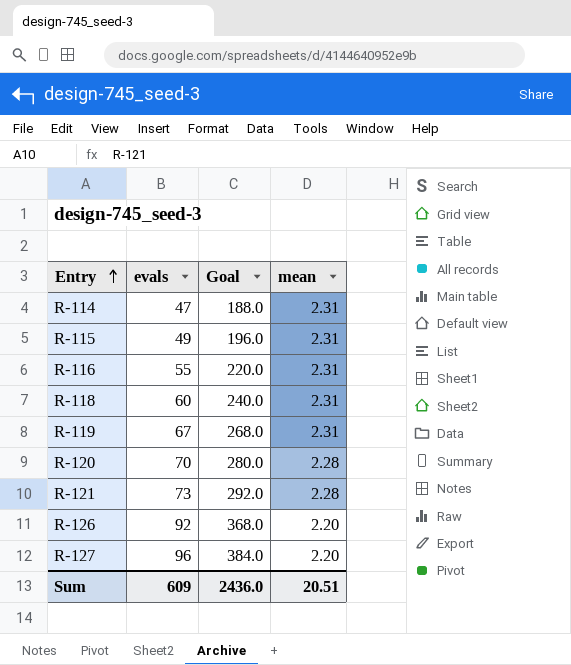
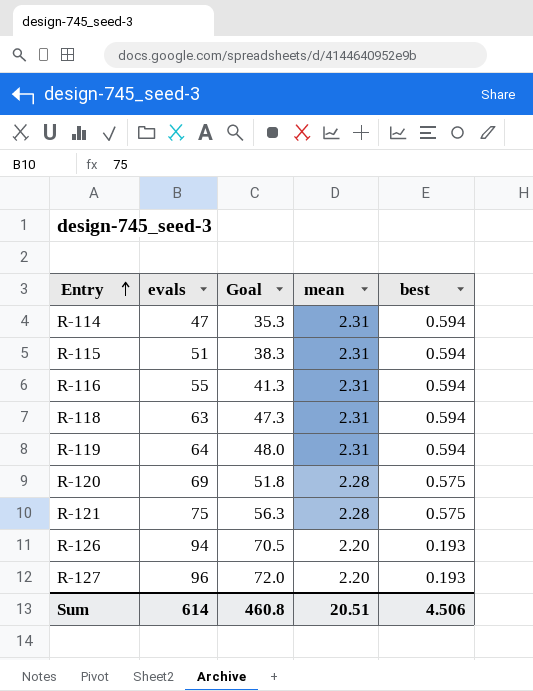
column Goal | formula: [evals] * 4 -> [evals] * 0.75
column best | position: none -> 5
R-115 | evals: 49 -> 51
R-118 | evals: 60 -> 63
R-119 | evals: 67 -> 64
R-120 | evals: 70 -> 69
R-121 | evals: 73 -> 75
R-126 | evals: 92 -> 94
Sum | evals: 609 -> 614
Sum | Goal: 2436.0 -> 460.8

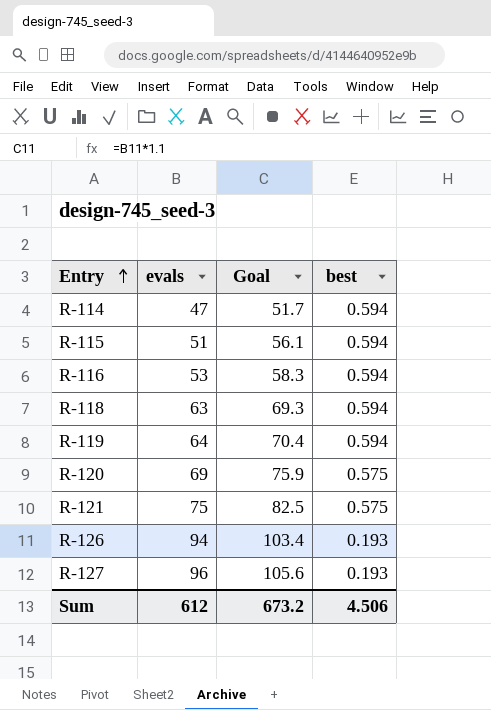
column mean | position: 4 -> none
column Goal | formula: [evals] * 0.75 -> [evals] * 1.1
R-116 | evals: 55 -> 53
Sum | evals: 614 -> 612
Sum | Goal: 460.8 -> 673.2

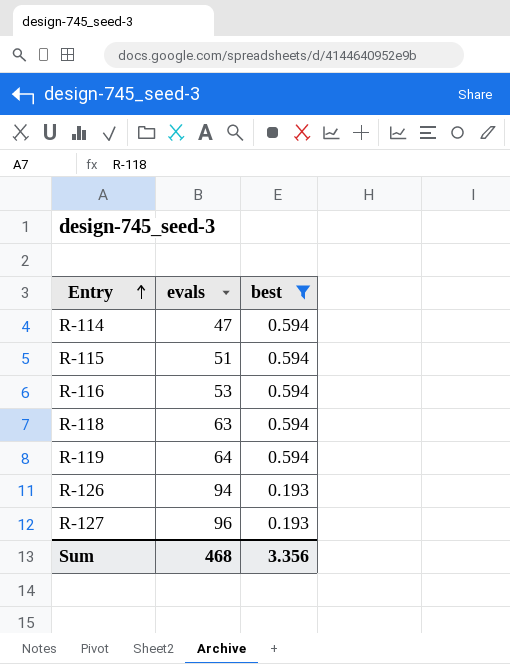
filter: none -> best != 0.575
column Goal | formula: [evals] * 1.1 -> none
Sum | evals: 612 -> 468
Sum | best: 4.506 -> 3.356

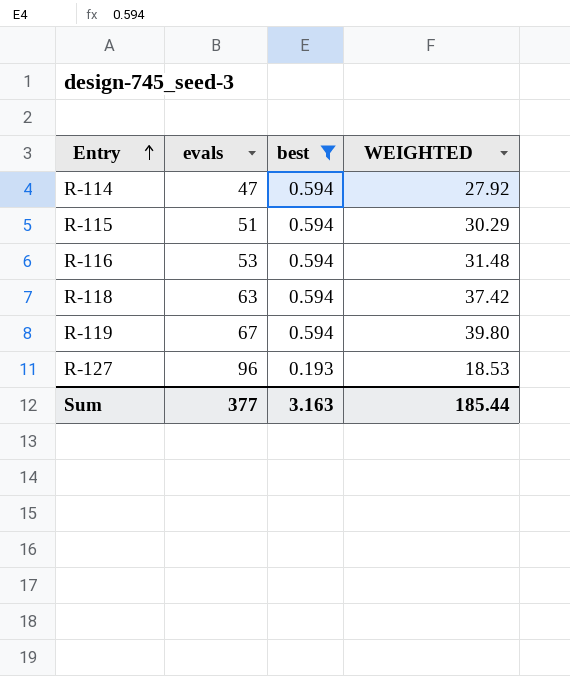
column WEIGHTED | formula: none -> [evals] * [best]
row R-126: 94 | 0.193 -> none
R-119 | evals: 64 -> 67
Sum | evals: 468 -> 377
Sum | best: 3.356 -> 3.163

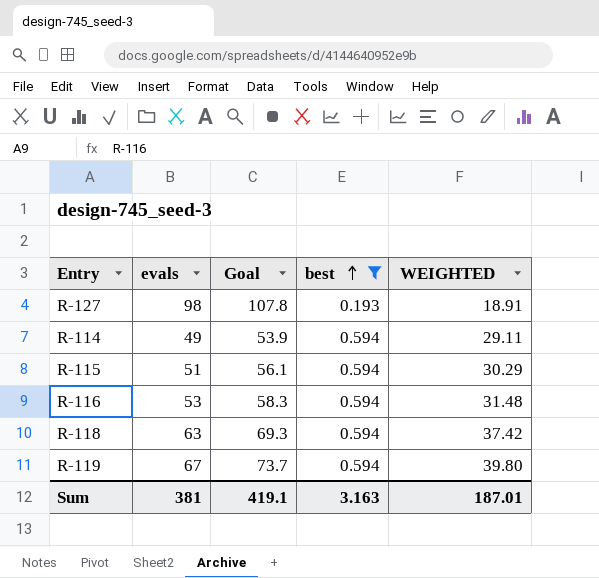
row order: Entry ascending -> best ascending
column Goal | formula: none -> [evals] * 1.1
R-127 | evals: 96 -> 98
R-127 | WEIGHTED: 18.53 -> 18.91
R-114 | evals: 47 -> 49
R-114 | WEIGHTED: 27.92 -> 29.11
Sum | evals: 377 -> 381
Sum | WEIGHTED: 185.44 -> 187.01

